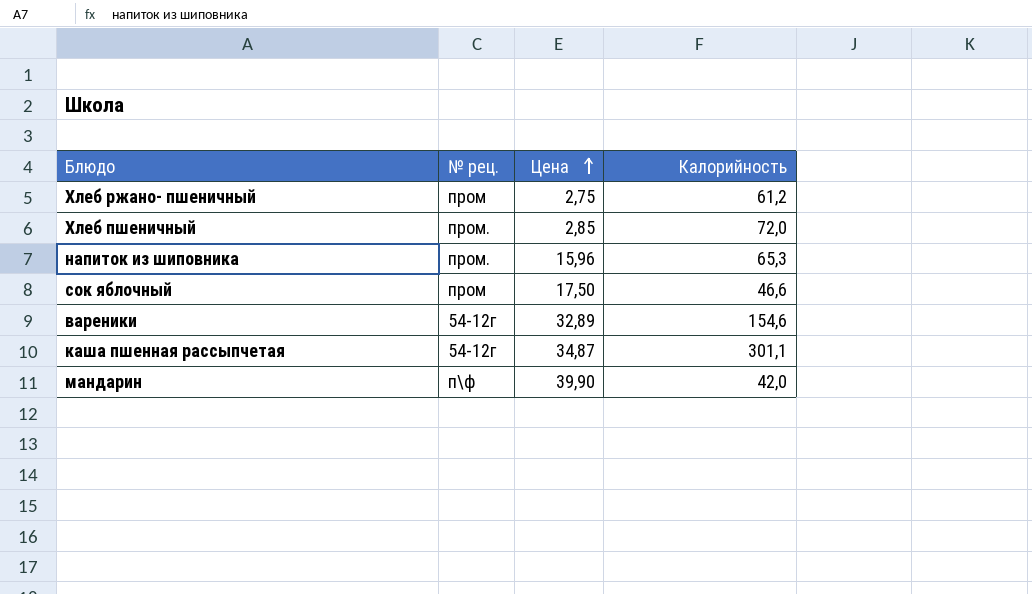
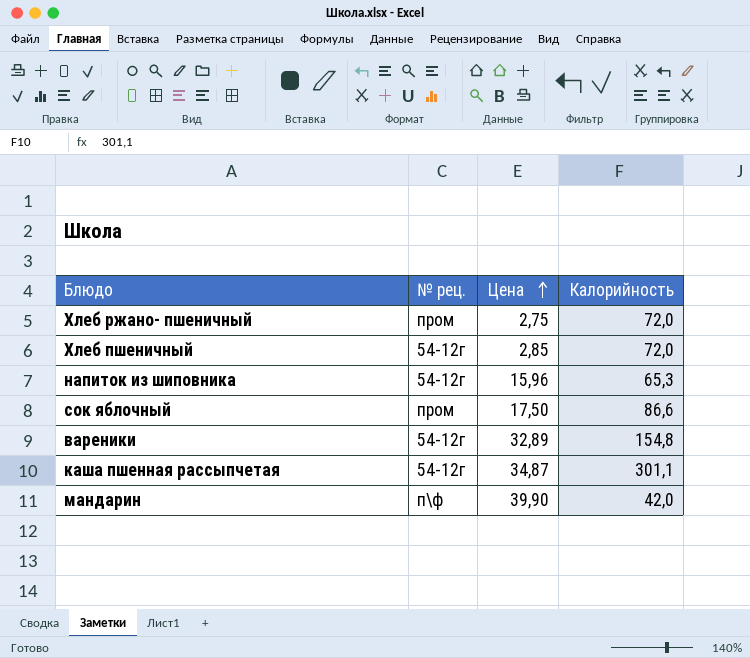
Хлеб ржано- пшеничный | Калорийность: 61,2 -> 72,0
Хлеб пшеничный | № рец.: пром. -> 54-12г
напиток из шиповника | № рец.: пром. -> 54-12г
сок яблочный | Калорийность: 46,6 -> 86,6
вареники | Калорийность: 154,6 -> 154,8

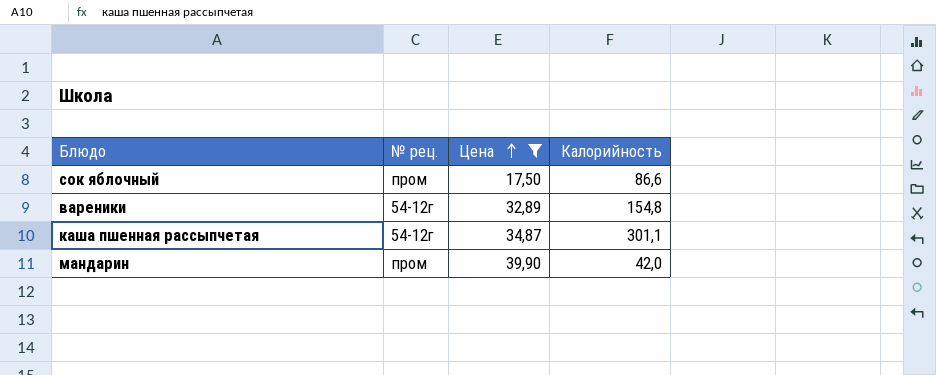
filter: none -> Цена >= 17,50
мандарин | № рец.: п\ф -> пром

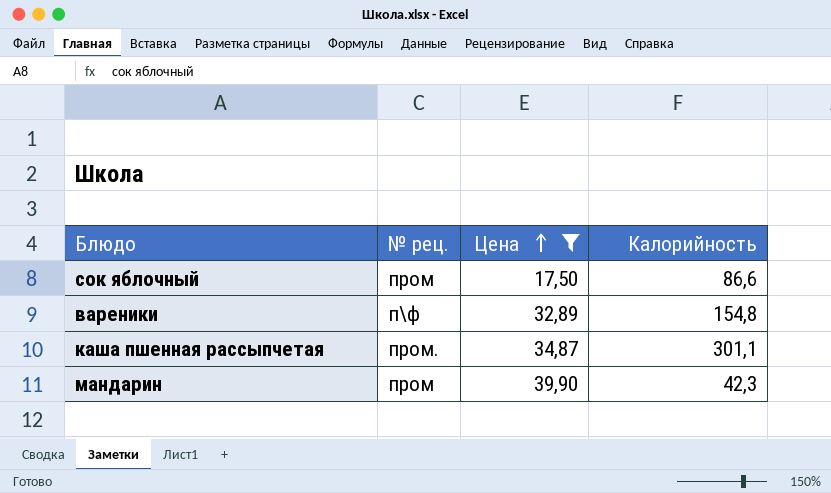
вареники | № рец.: 54-12г -> п\ф
каша пшенная рассыпчетая | № рец.: 54-12г -> пром.
мандарин | Калорийность: 42,0 -> 42,3

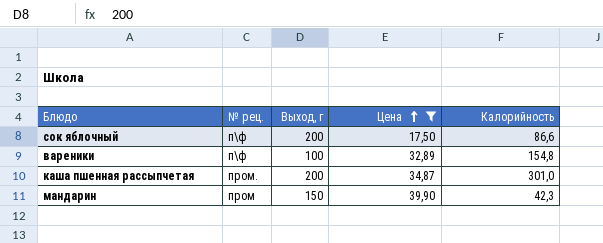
column Выход, г | position: none -> 3
сок яблочный | № рец.: пром -> п\ф
каша пшенная рассыпчетая | Калорийность: 301,1 -> 301,0

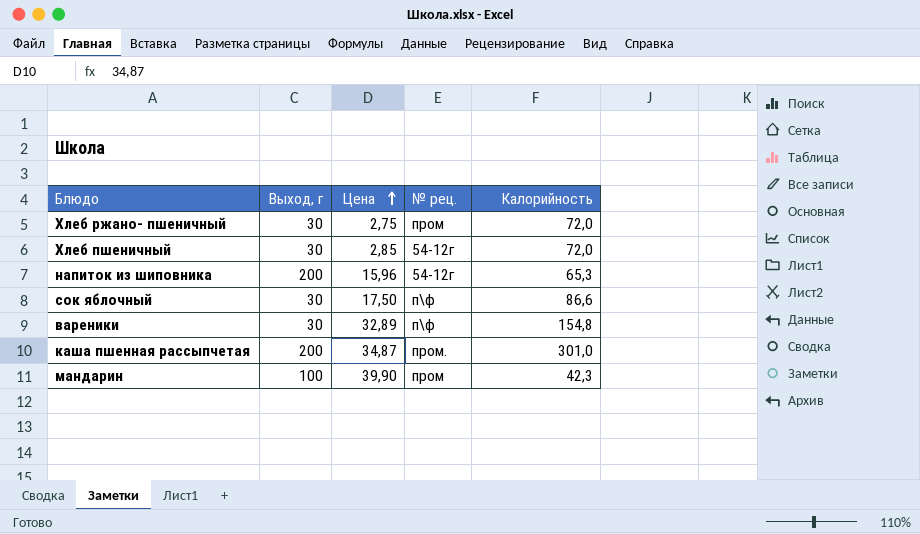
filter: Цена >= 17,50 -> none
column № рец. | position: 2 -> 4
сок яблочный | Выход, г: 200 -> 30
вареники | Выход, г: 100 -> 30
мандарин | Выход, г: 150 -> 100

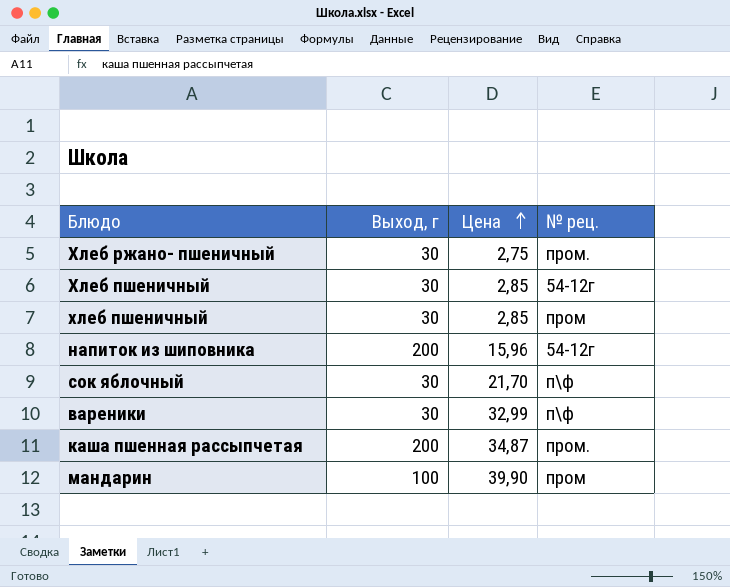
column Калорийность | position: 5 -> none
Хлеб ржано- пшеничный | № рец.: пром -> пром.
row хлеб пшеничный: none -> 30 | 2,85 | пром
сок яблочный | Цена: 17,50 -> 21,70
вареники | Цена: 32,89 -> 32,99

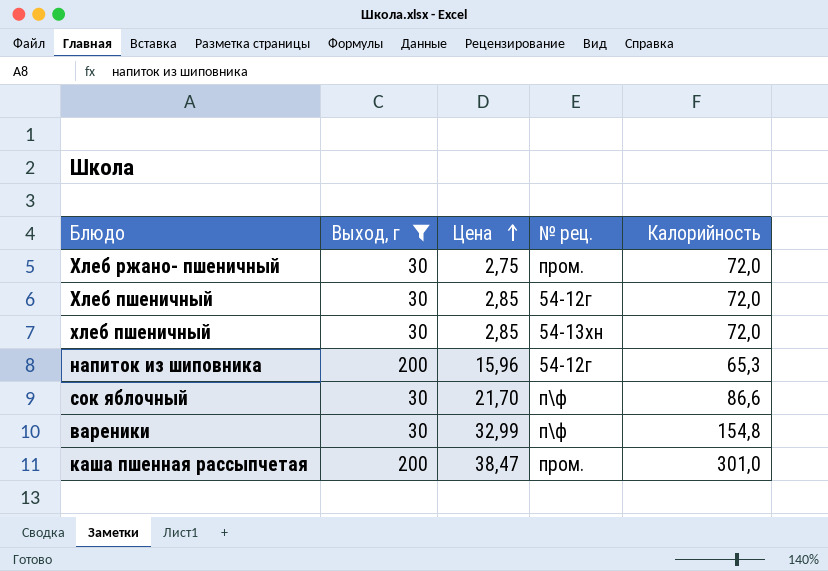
filter: none -> Выход, г != 100
column Калорийность | position: none -> 5
хлеб пшеничный | № рец.: пром -> 54-13хн
каша пшенная рассыпчетая | Цена: 34,87 -> 38,47

